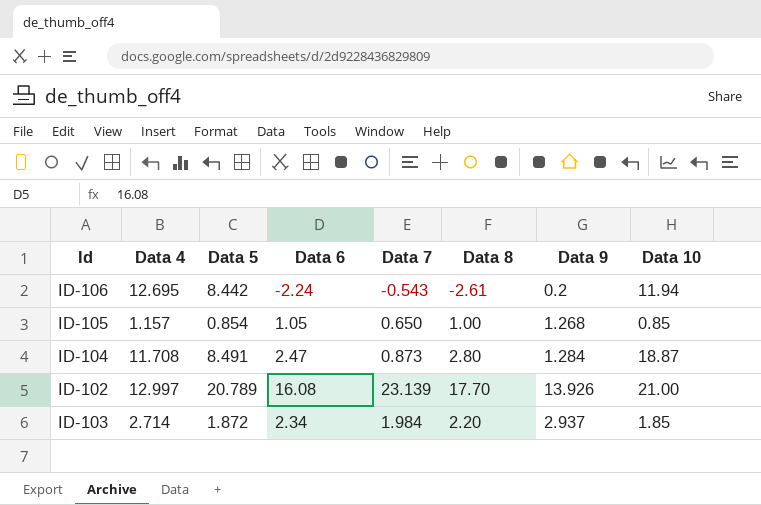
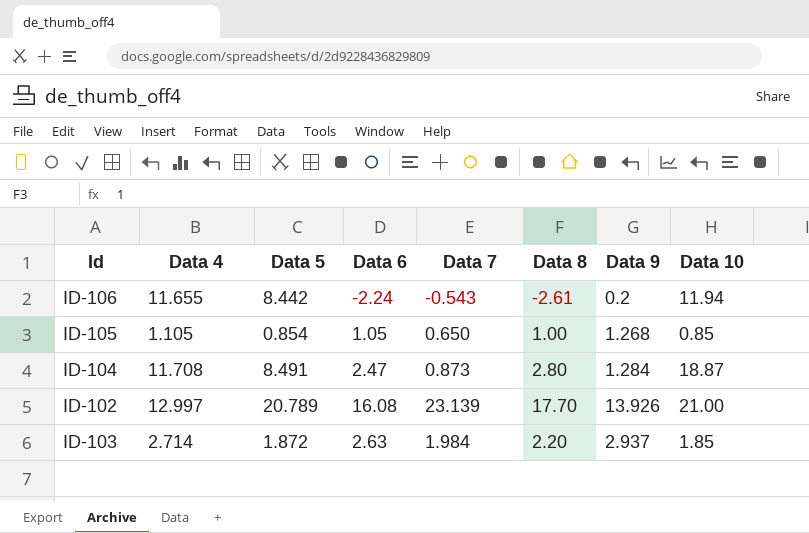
ID-106 | Data 4: 12.695 -> 11.655
ID-105 | Data 4: 1.157 -> 1.105
ID-103 | Data 6: 2.34 -> 2.63

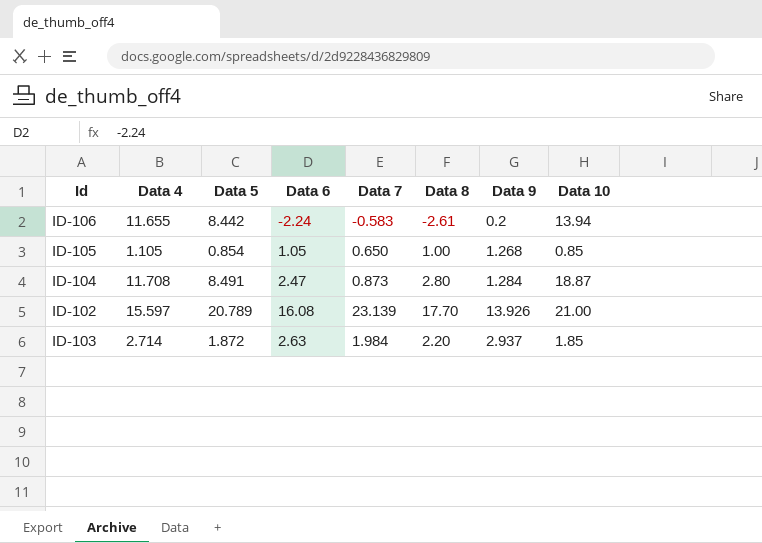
ID-106 | Data 7: -0.543 -> -0.583
ID-106 | Data 10: 11.94 -> 13.94
ID-102 | Data 4: 12.997 -> 15.597

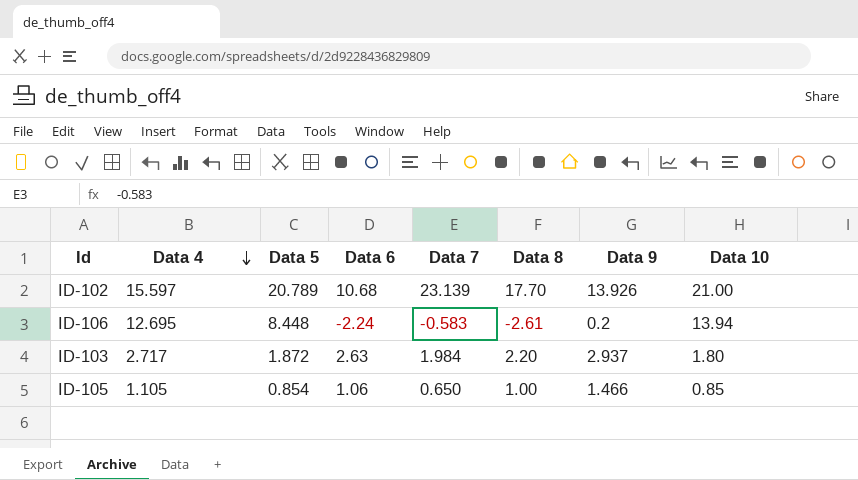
row order: none -> Data 4 descending
row ID-104: 11.708 | 8.491 | 2.47 | 0.873 | 2.80 | 1.284 | 18.87 -> none
ID-102 | Data 6: 16.08 -> 10.68
ID-106 | Data 4: 11.655 -> 12.695
ID-106 | Data 5: 8.442 -> 8.448
ID-103 | Data 4: 2.714 -> 2.717
ID-103 | Data 10: 1.85 -> 1.80
ID-105 | Data 6: 1.05 -> 1.06
ID-105 | Data 9: 1.268 -> 1.466

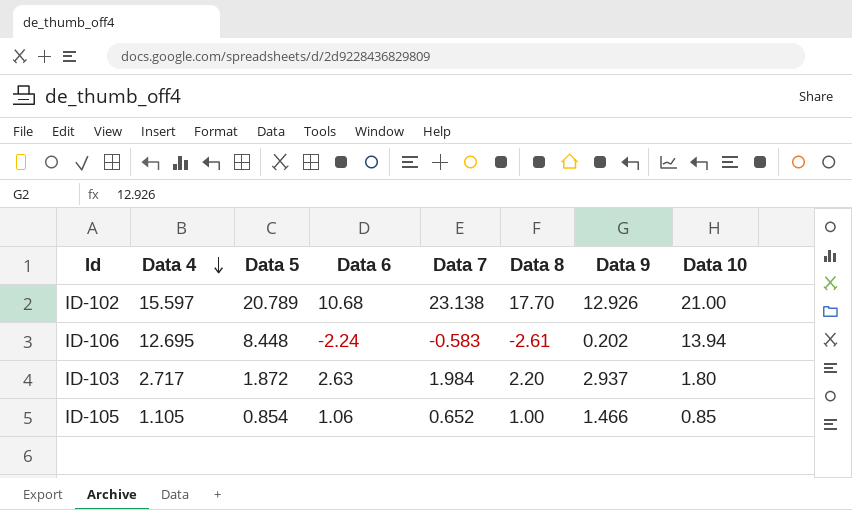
ID-102 | Data 7: 23.139 -> 23.138
ID-102 | Data 9: 13.926 -> 12.926
ID-106 | Data 9: 0.2 -> 0.202
ID-105 | Data 7: 0.650 -> 0.652

